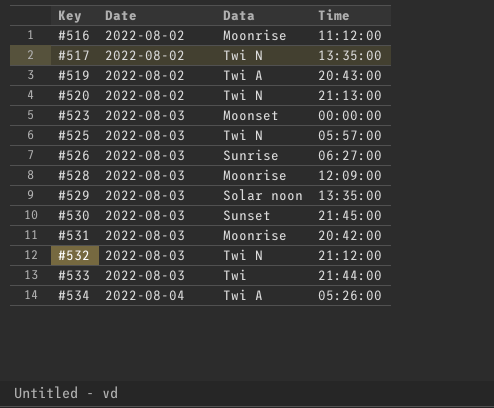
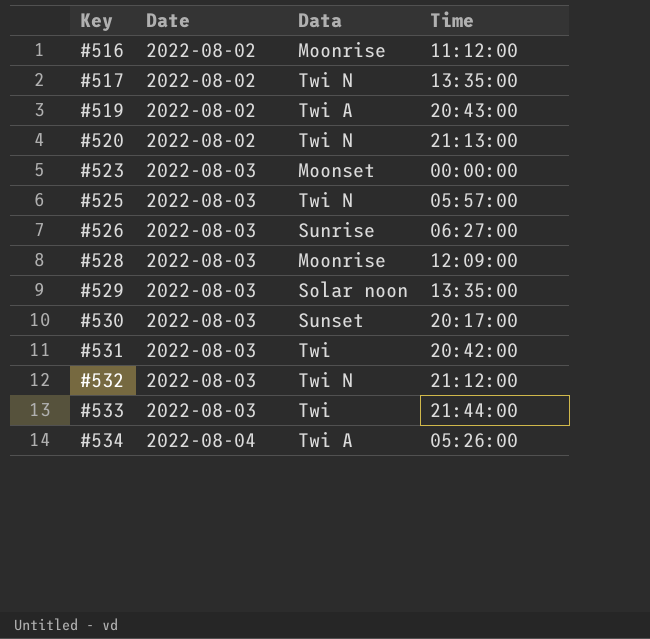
#530 | Time: 21:45:00 -> 20:17:00
#531 | Data: Moonrise -> Twi

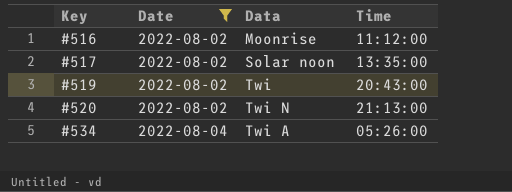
filter: none -> Date != 2022-08-03
#517 | Data: Twi N -> Solar noon
#519 | Data: Twi A -> Twi

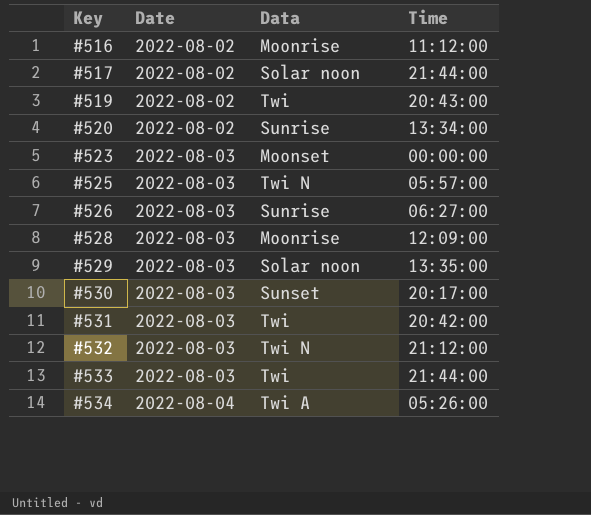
filter: Date != 2022-08-03 -> none
#517 | Time: 13:35:00 -> 21:44:00
#520 | Data: Twi N -> Sunrise
#520 | Time: 21:13:00 -> 13:34:00

